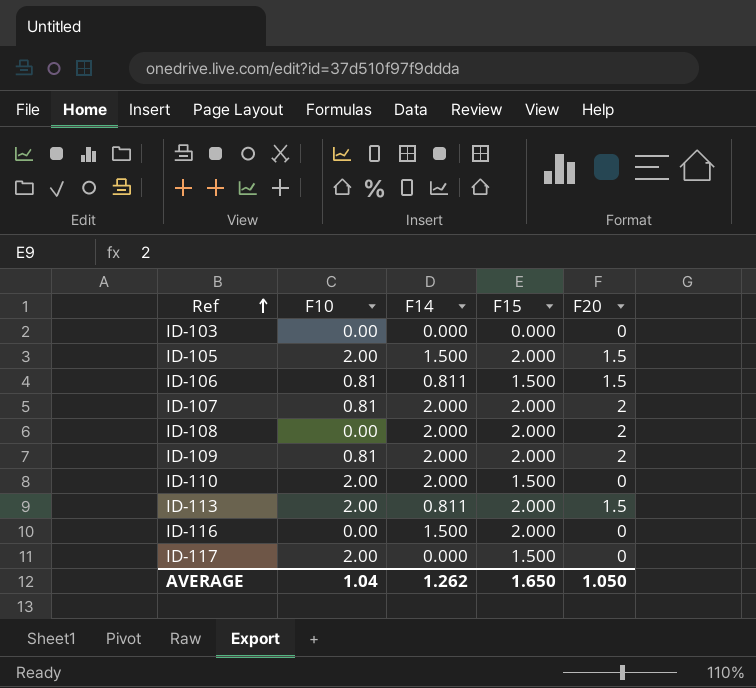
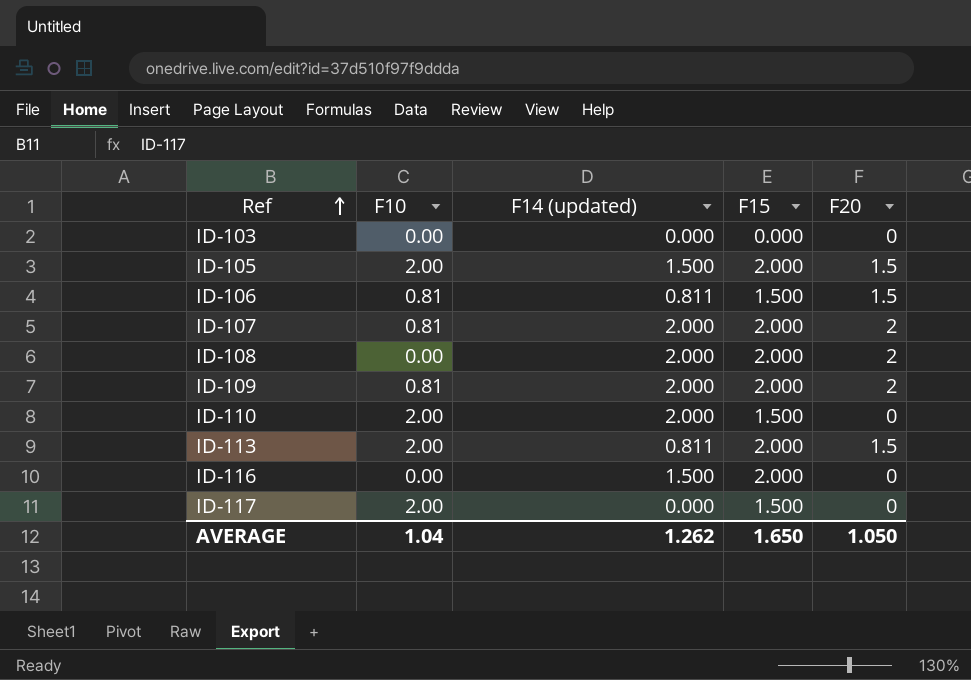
column name: F14 -> F14 (updated)

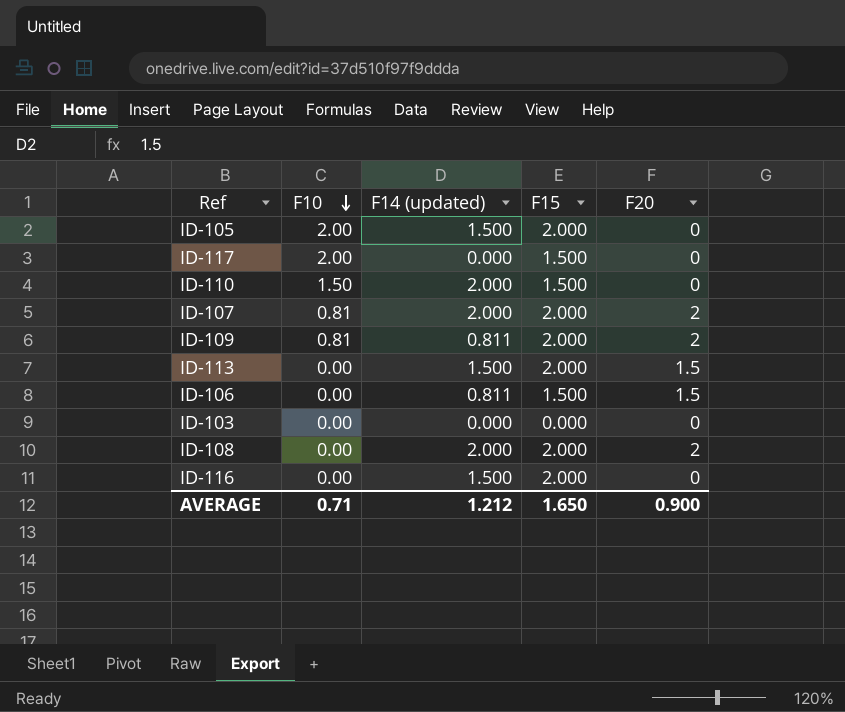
row order: Ref ascending -> F10 descending
ID-105 | F20: 1.5 -> 0
ID-110 | F10: 2.00 -> 1.50
ID-109 | F14 (updated): 2.000 -> 0.811
ID-113 | F10: 2.00 -> 0.00
ID-113 | F14 (updated): 0.811 -> 1.500
ID-106 | F10: 0.81 -> 0.00
AVERAGE | F10: 1.04 -> 0.71
AVERAGE | F14 (updated): 1.262 -> 1.212
AVERAGE | F20: 1.050 -> 0.900

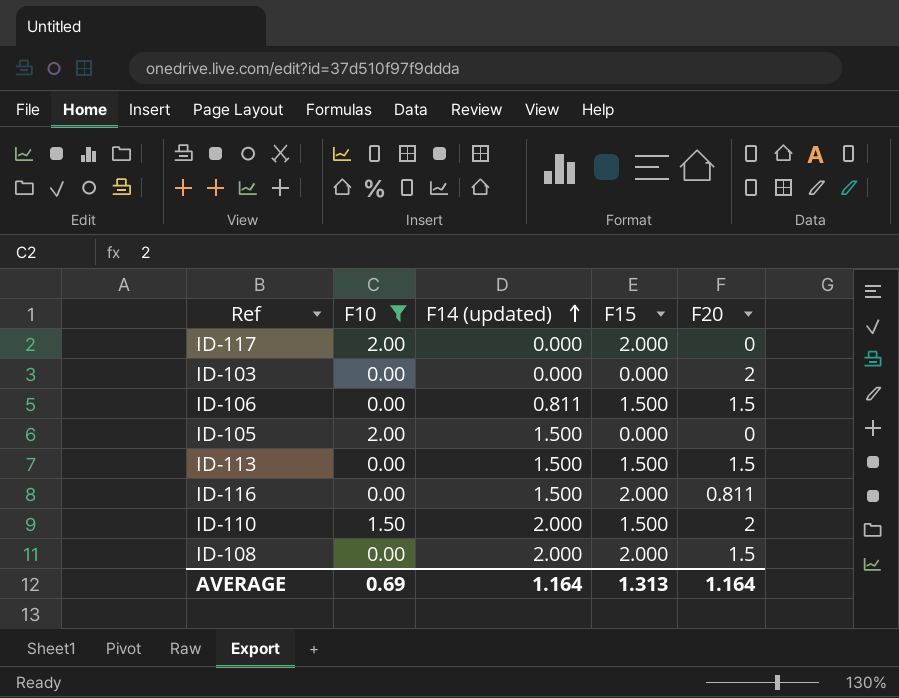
filter: none -> F10 != 0.81
row order: F10 descending -> F14 (updated) ascending
ID-117 | F15: 1.500 -> 2.000
ID-103 | F20: 0 -> 2
ID-105 | F15: 2.000 -> 0.000
ID-113 | F15: 2.000 -> 1.500
ID-116 | F20: 0 -> 0.811
ID-110 | F20: 0 -> 2
ID-108 | F20: 2 -> 1.5
AVERAGE | F10: 0.71 -> 0.69
AVERAGE | F14 (updated): 1.212 -> 1.164
AVERAGE | F15: 1.650 -> 1.313
AVERAGE | F20: 0.900 -> 1.164

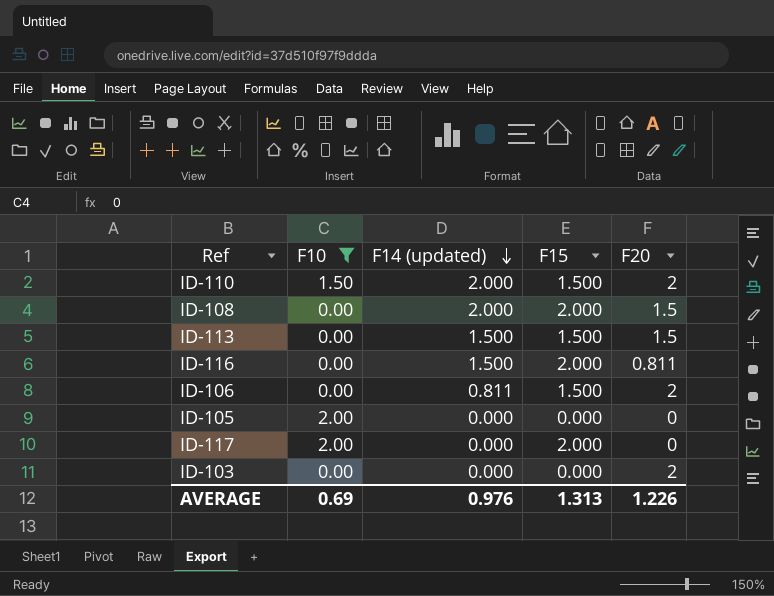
row order: F14 (updated) ascending -> F14 (updated) descending
ID-106 | F20: 1.5 -> 2
ID-105 | F14 (updated): 1.500 -> 0.000
AVERAGE | F14 (updated): 1.164 -> 0.976
AVERAGE | F20: 1.164 -> 1.226

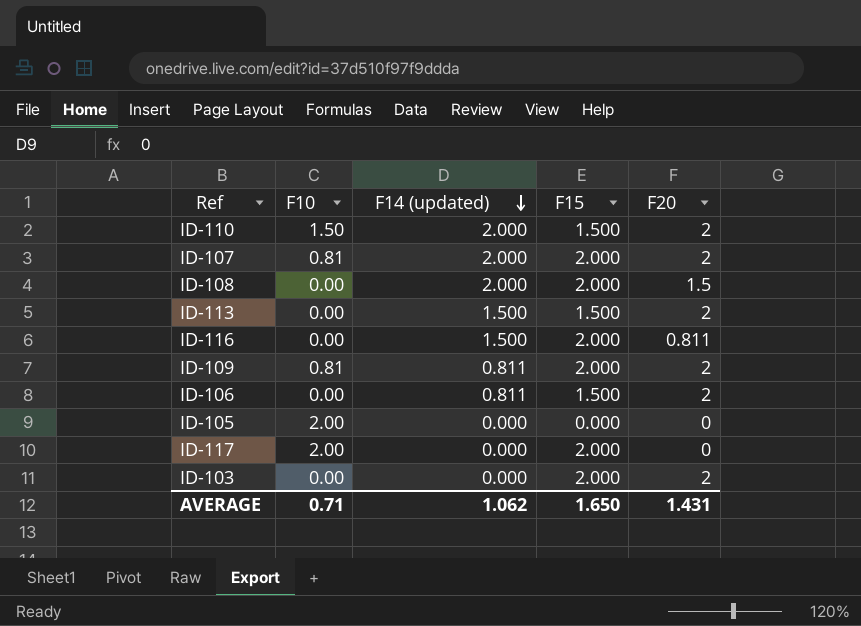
filter: F10 != 0.81 -> none
ID-113 | F20: 1.5 -> 2
ID-103 | F15: 0.000 -> 2.000
AVERAGE | F10: 0.69 -> 0.71
AVERAGE | F14 (updated): 0.976 -> 1.062
AVERAGE | F15: 1.313 -> 1.650
AVERAGE | F20: 1.226 -> 1.431

